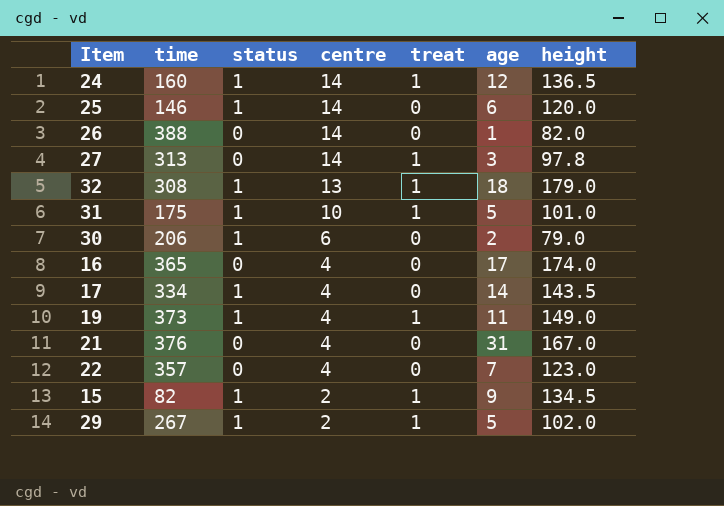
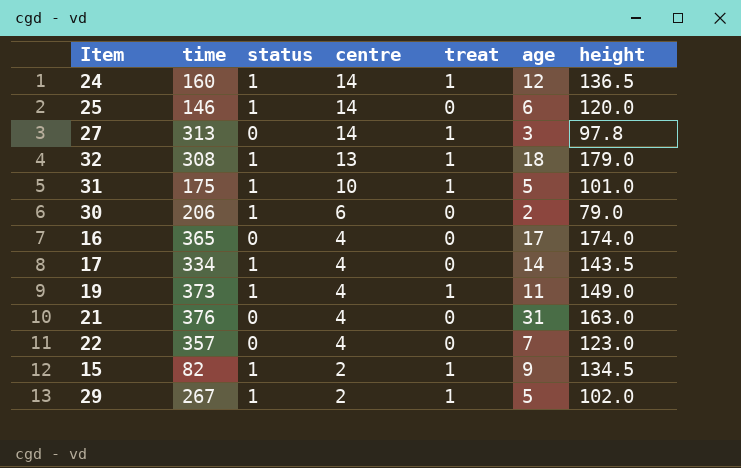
row 26: 388 | 0 | 14 | 0 | 1 | 82.0 -> none
21 | height: 167.0 -> 163.0

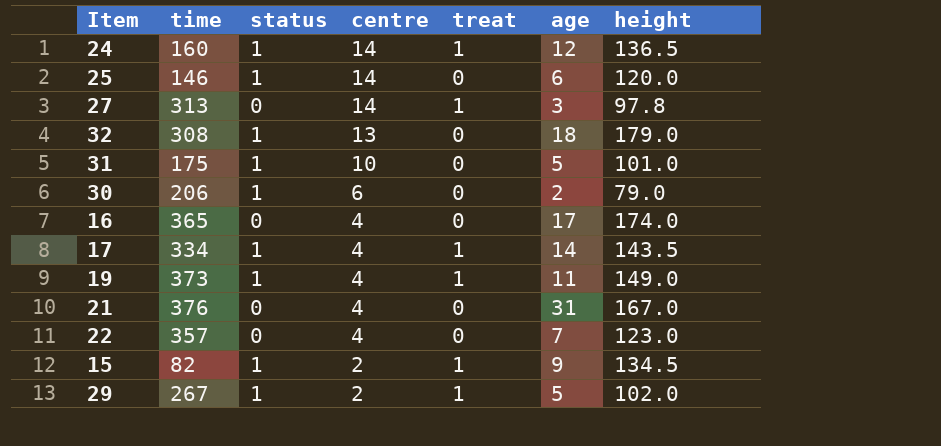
32 | treat: 1 -> 0
31 | treat: 1 -> 0
17 | treat: 0 -> 1
21 | height: 163.0 -> 167.0

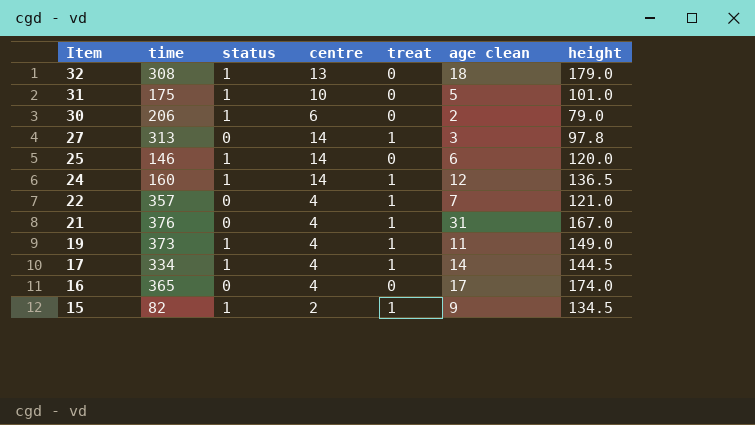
row order: centre descending -> Item descending
column name: age -> age clean
row 29: 267 | 1 | 2 | 1 | 5 | 102.0 -> none
22 | treat: 0 -> 1
22 | height: 123.0 -> 121.0
21 | treat: 0 -> 1
17 | height: 143.5 -> 144.5

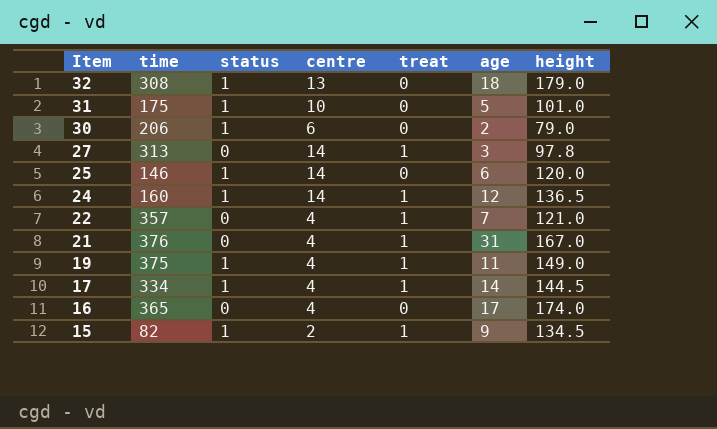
column name: age clean -> age
19 | time: 373 -> 375

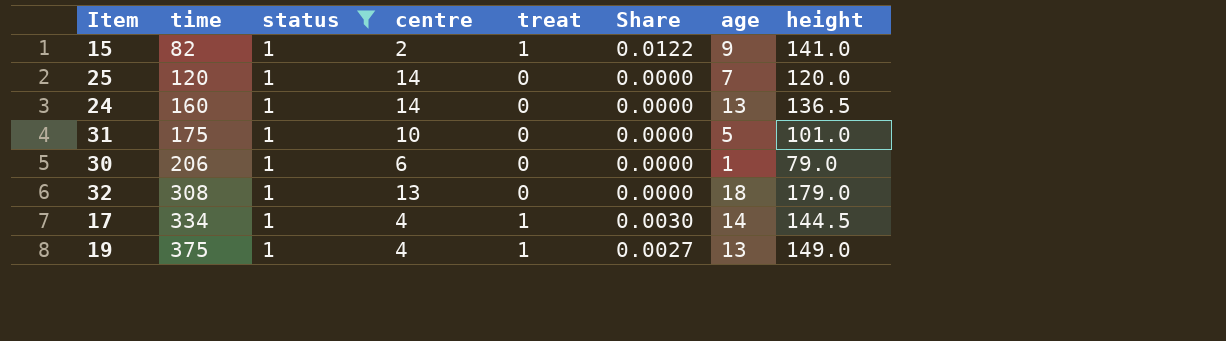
filter: none -> status = 1
row order: Item descending -> time ascending
column Share | formula: none -> [treat] / [time]
15 | height: 134.5 -> 141.0
25 | time: 146 -> 120
25 | age: 6 -> 7
24 | treat: 1 -> 0
24 | age: 12 -> 13
30 | age: 2 -> 1
19 | age: 11 -> 13

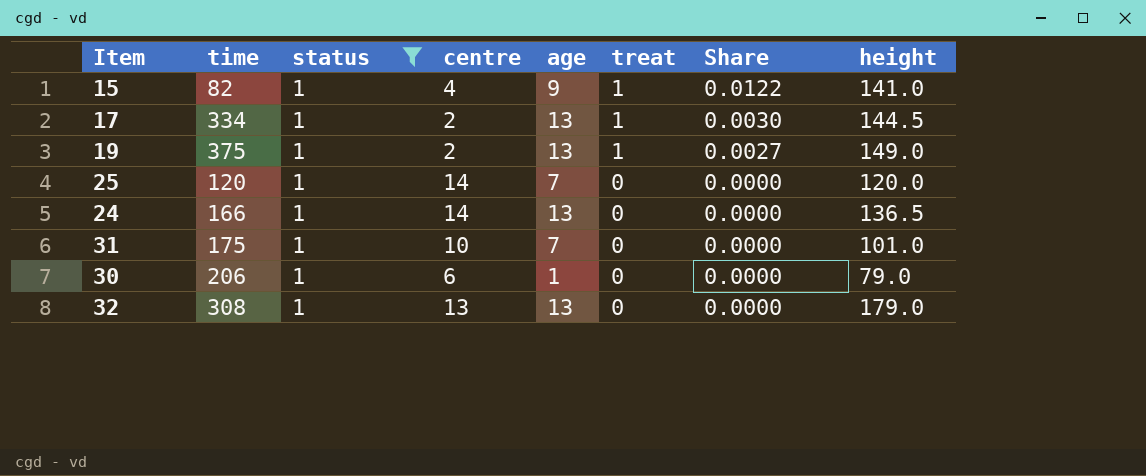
row order: time ascending -> treat descending
column age | position: 7 -> 5
15 | centre: 2 -> 4
17 | centre: 4 -> 2
17 | age: 14 -> 13
19 | centre: 4 -> 2
24 | time: 160 -> 166
31 | age: 5 -> 7
32 | age: 18 -> 13

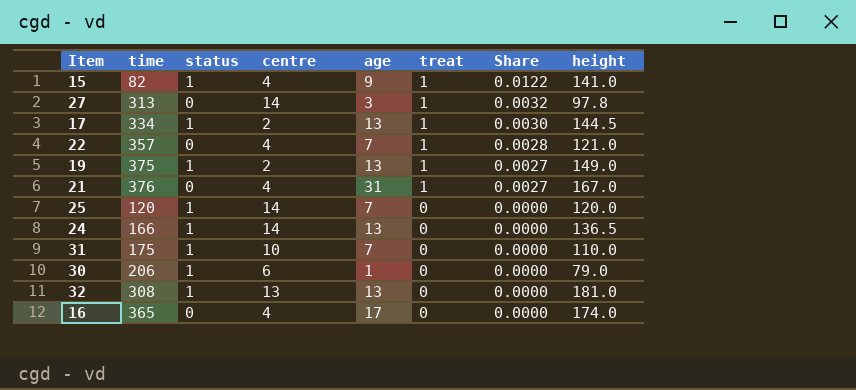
filter: status = 1 -> none
31 | height: 101.0 -> 110.0
32 | height: 179.0 -> 181.0

